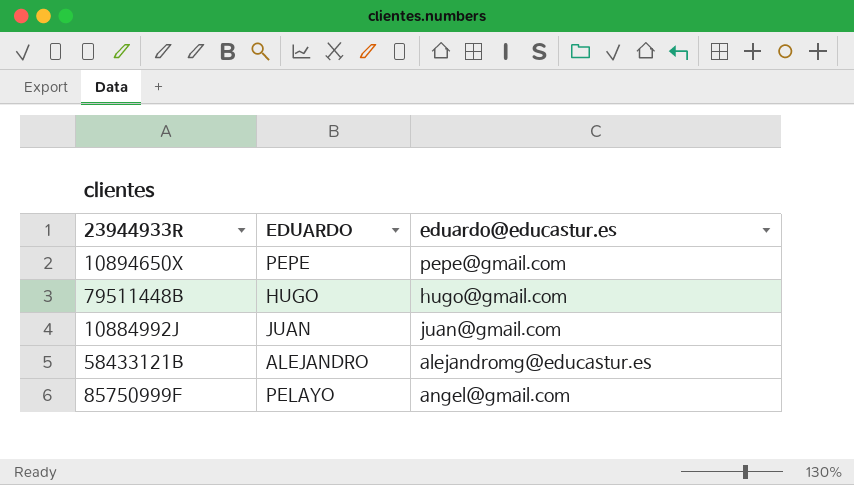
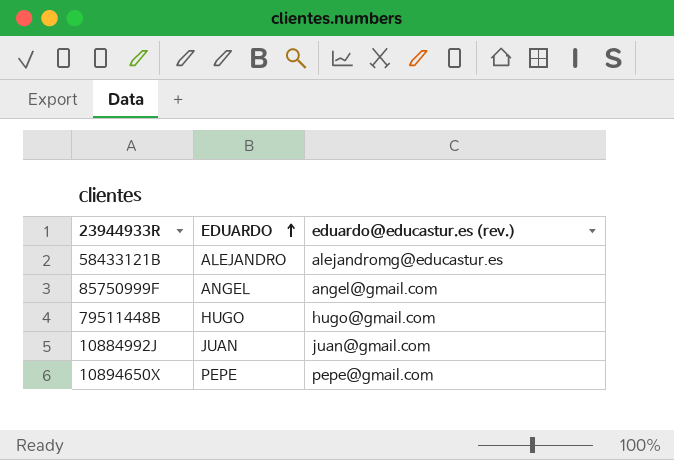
row order: none -> EDUARDO ascending
column name: eduardo@educastur.es -> eduardo@educastur.es (rev.)
85750999F | EDUARDO: PELAYO -> ANGEL

